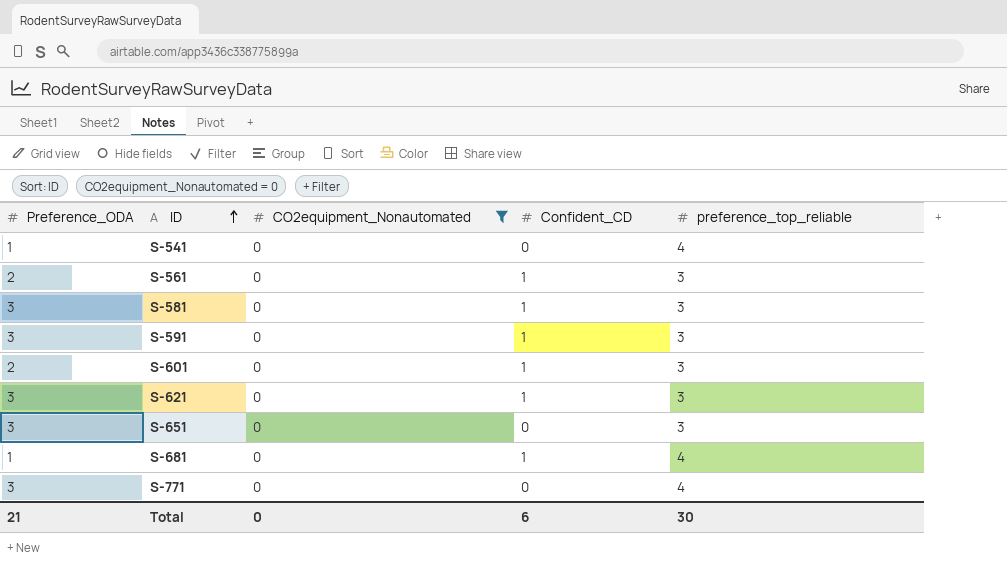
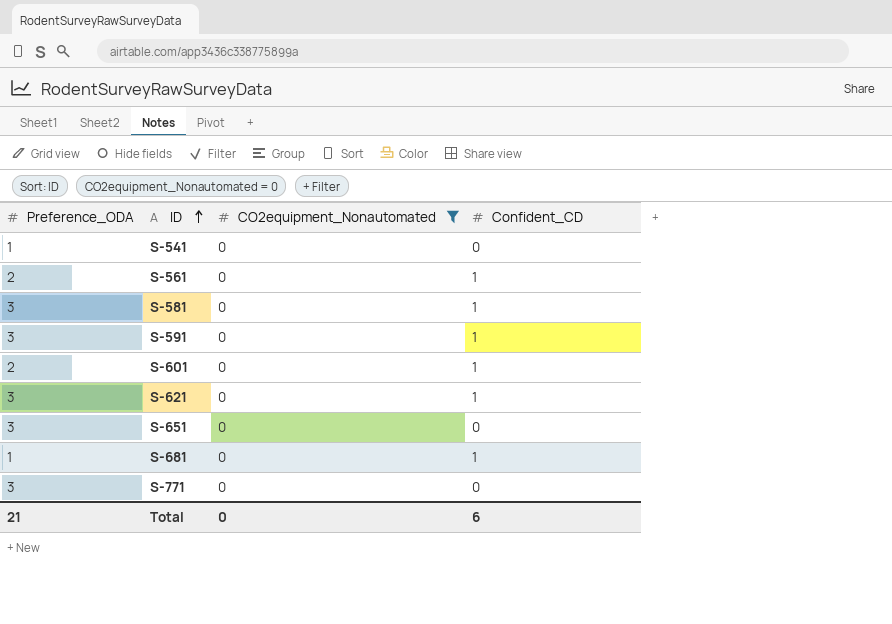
column preference_top_reliable | position: 5 -> none

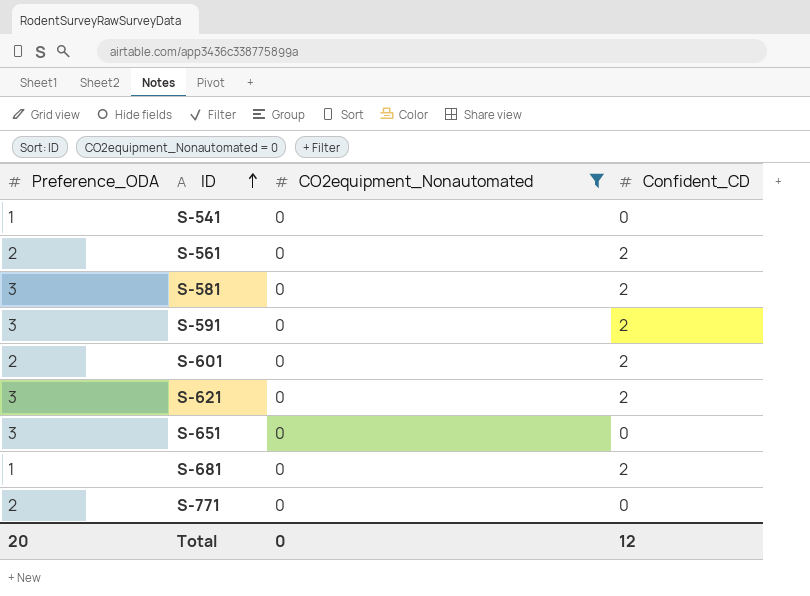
S-561 | Confident_CD: 1 -> 2
S-581 | Confident_CD: 1 -> 2
S-591 | Confident_CD: 1 -> 2
S-601 | Confident_CD: 1 -> 2
S-621 | Confident_CD: 1 -> 2
S-681 | Confident_CD: 1 -> 2
S-771 | Preference_ODA: 3 -> 2
Total | Preference_ODA: 21 -> 20
Total | Confident_CD: 6 -> 12

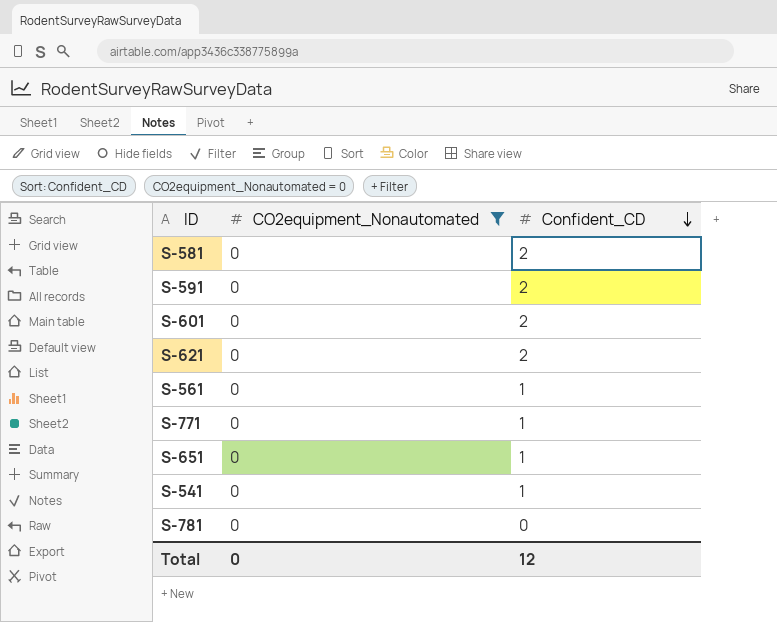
row order: ID ascending -> Confident_CD descending
column Preference_ODA | position: 1 -> none
row S-681: 1 | 0 | 2 -> none
S-561 | Confident_CD: 2 -> 1
S-771 | Confident_CD: 0 -> 1
S-651 | Confident_CD: 0 -> 1
S-541 | Confident_CD: 0 -> 1
row S-781: none -> 0 | 0

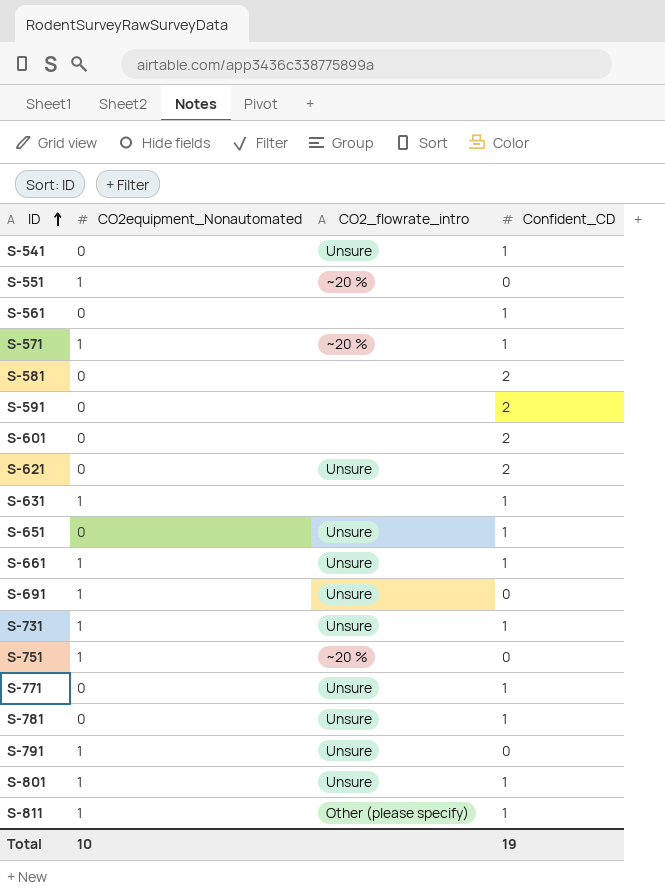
filter: CO2equipment_Nonautomated = 0 -> none
row order: Confident_CD descending -> ID ascending
column CO2_flowrate_intro | position: none -> 3
S-781 | Confident_CD: 0 -> 1
Total | CO2equipment_Nonautomated: 0 -> 10
Total | Confident_CD: 12 -> 19

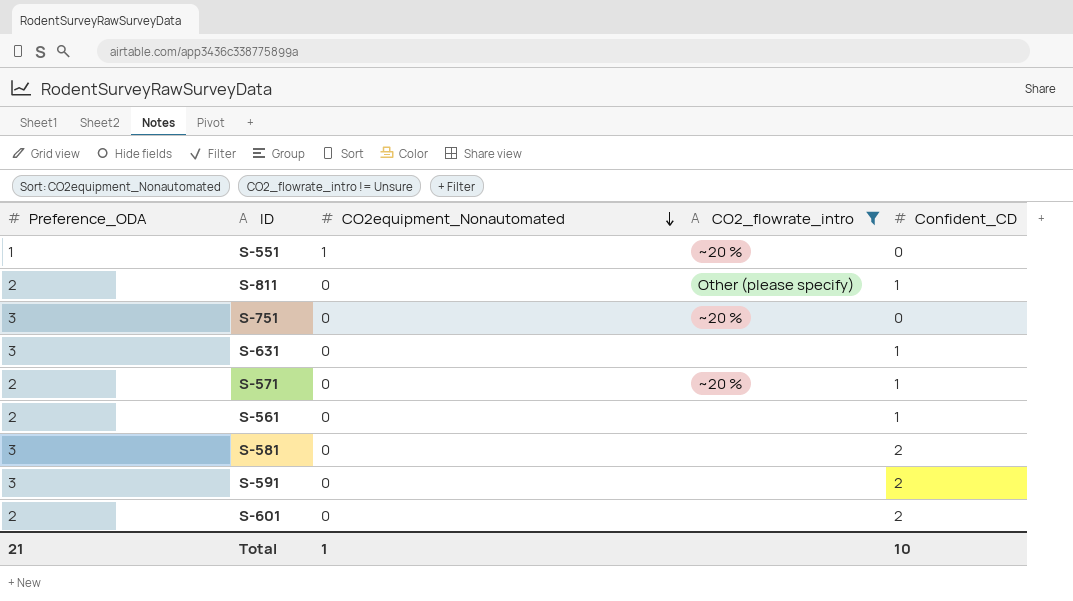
filter: none -> CO2_flowrate_intro != Unsure
row order: ID ascending -> CO2equipment_Nonautomated descending
column Preference_ODA | position: none -> 1
S-811 | CO2equipment_Nonautomated: 1 -> 0
S-751 | CO2equipment_Nonautomated: 1 -> 0
S-631 | CO2equipment_Nonautomated: 1 -> 0
S-571 | CO2equipment_Nonautomated: 1 -> 0
Total | CO2equipment_Nonautomated: 10 -> 1
Total | Confident_CD: 19 -> 10

